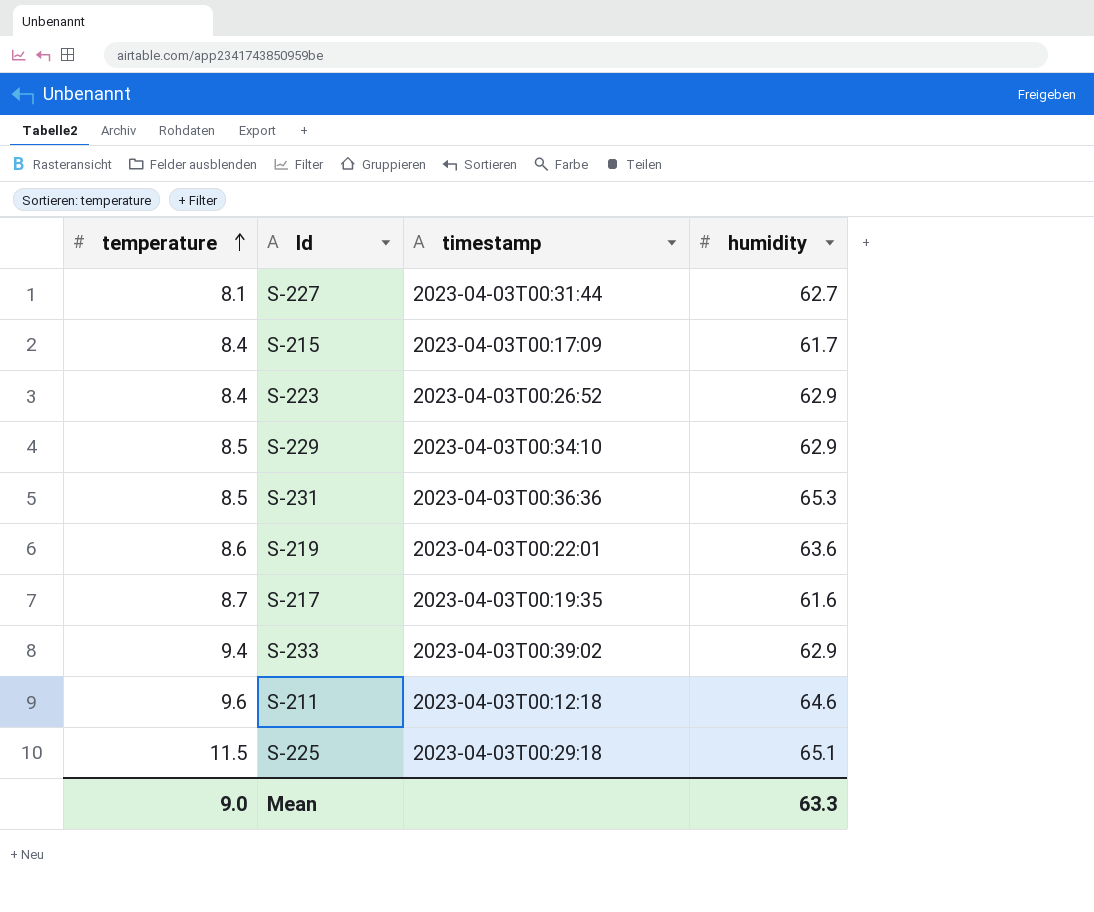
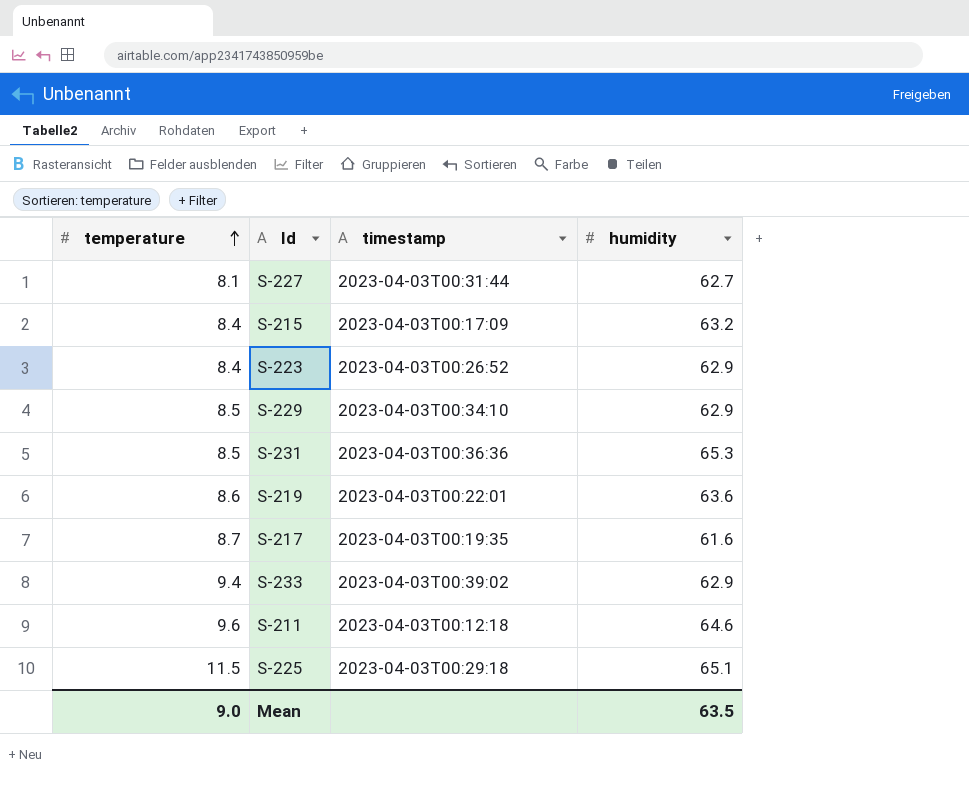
S-215 | humidity: 61.7 -> 63.2
Mean | humidity: 63.3 -> 63.5

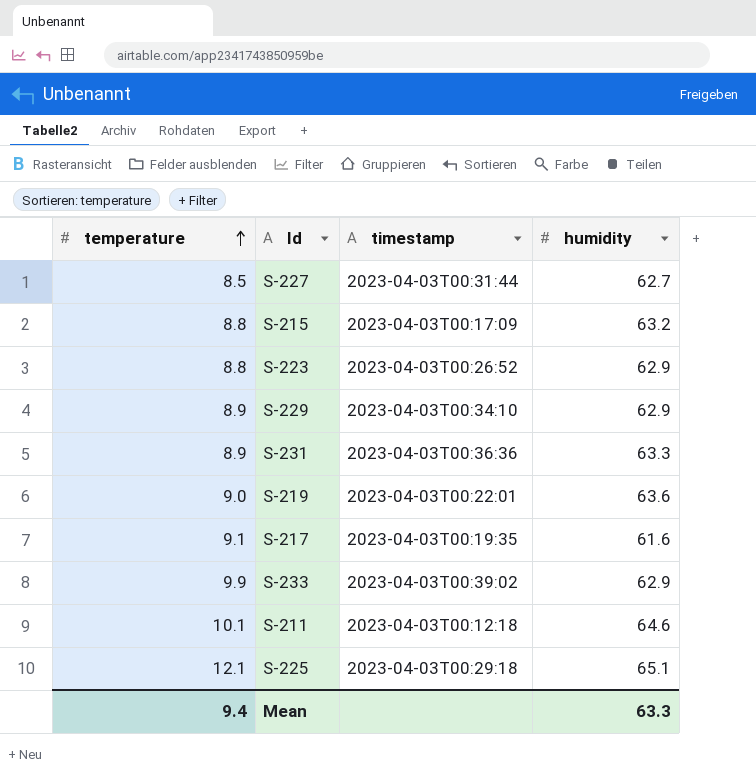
S-227 | temperature: 8.1 -> 8.5
S-215 | temperature: 8.4 -> 8.8
S-223 | temperature: 8.4 -> 8.8
S-229 | temperature: 8.5 -> 8.9
S-231 | temperature: 8.5 -> 8.9
S-231 | humidity: 65.3 -> 63.3
S-219 | temperature: 8.6 -> 9.0
S-217 | temperature: 8.7 -> 9.1
S-233 | temperature: 9.4 -> 9.9
S-211 | temperature: 9.6 -> 10.1
S-225 | temperature: 11.5 -> 12.1
Mean | temperature: 9.0 -> 9.4
Mean | humidity: 63.5 -> 63.3

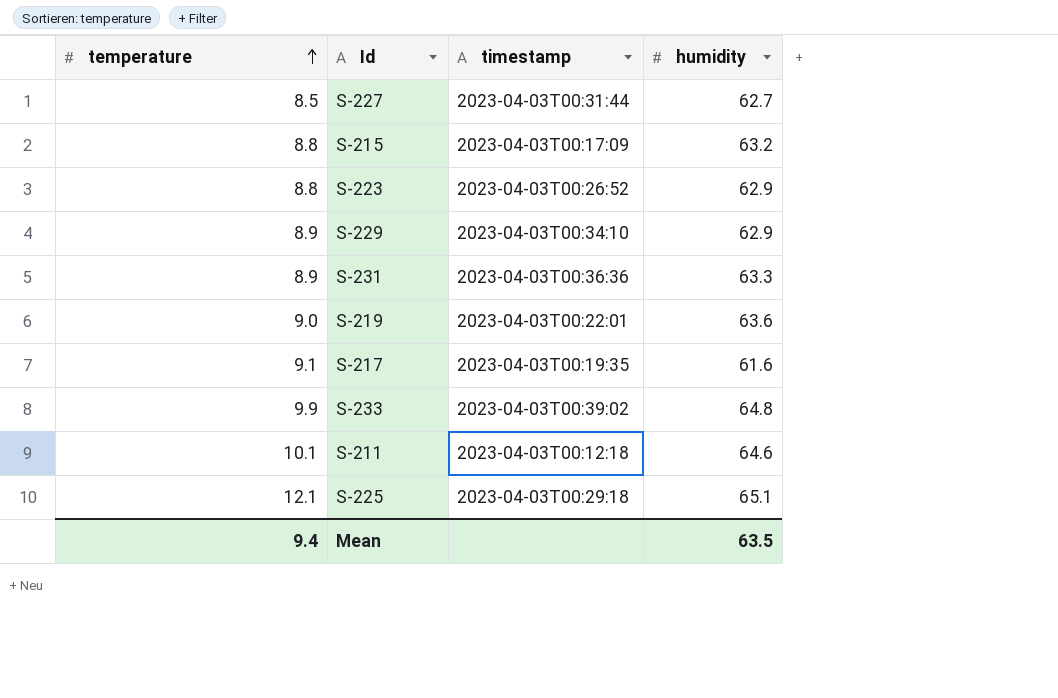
S-233 | humidity: 62.9 -> 64.8
Mean | humidity: 63.3 -> 63.5

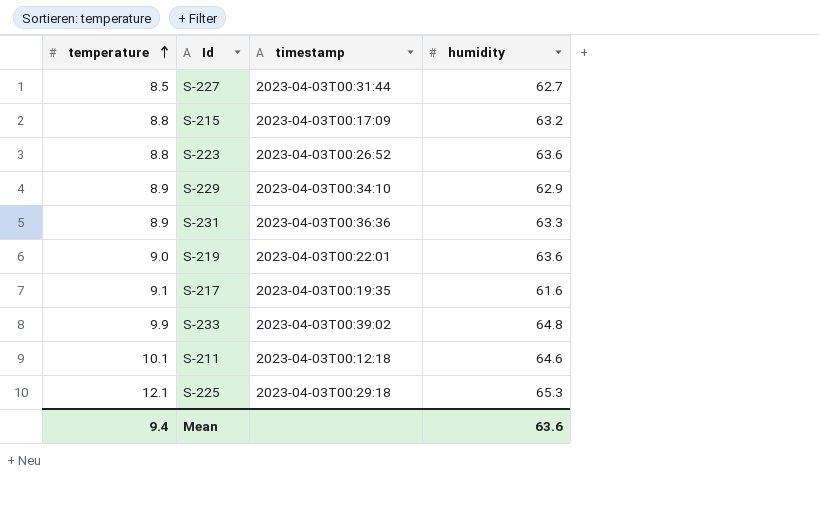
S-223 | humidity: 62.9 -> 63.6
S-225 | humidity: 65.1 -> 65.3
Mean | humidity: 63.5 -> 63.6

